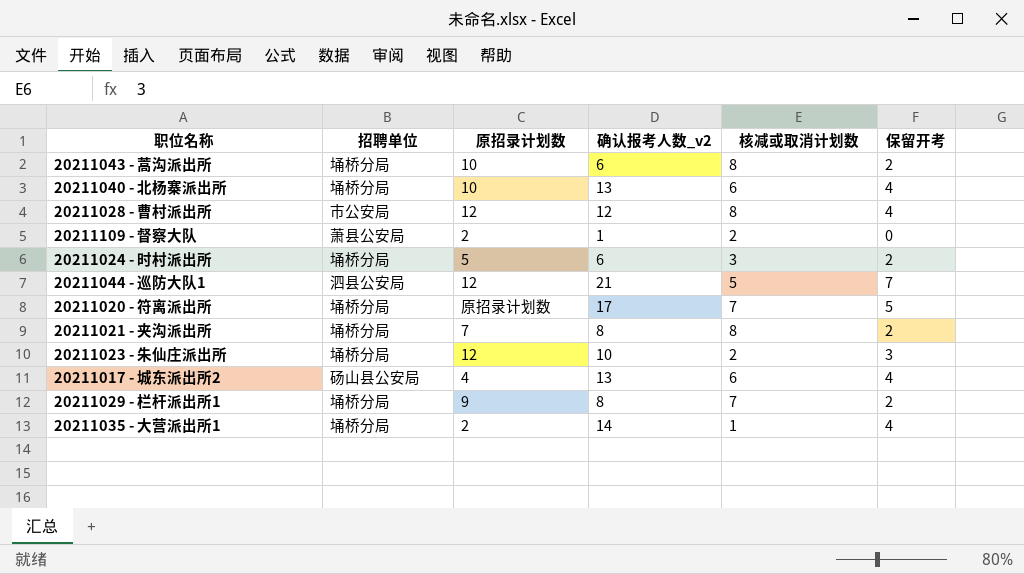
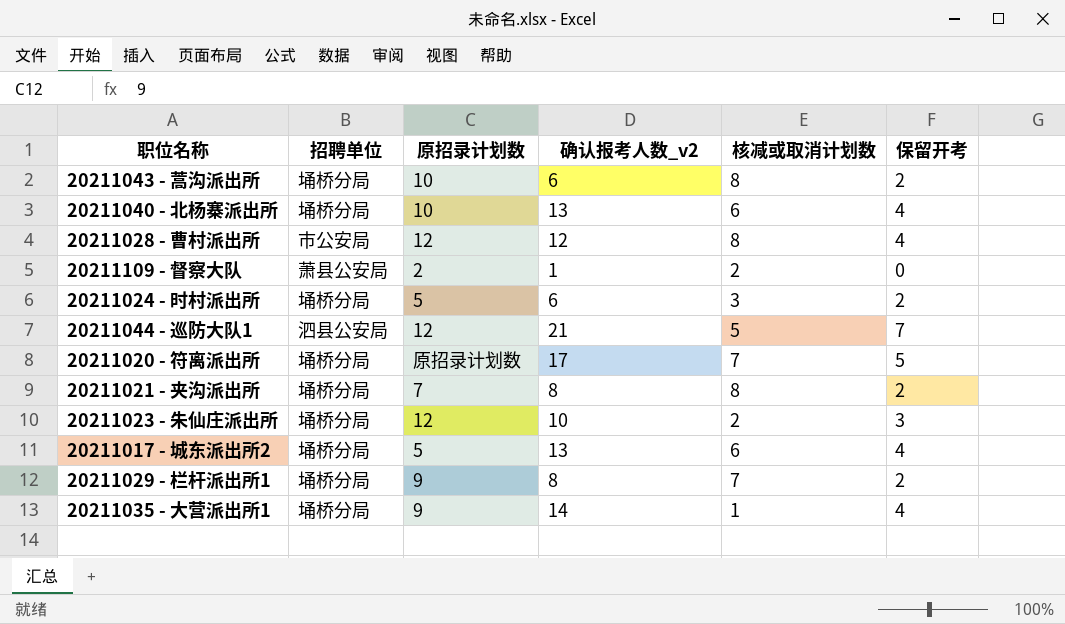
20211017 - 城东派出所2 | 招聘单位: 砀山县公安局 -> 埇桥分局
20211017 - 城东派出所2 | 原招录计划数: 4 -> 5
20211035 - 大营派出所1 | 原招录计划数: 2 -> 9

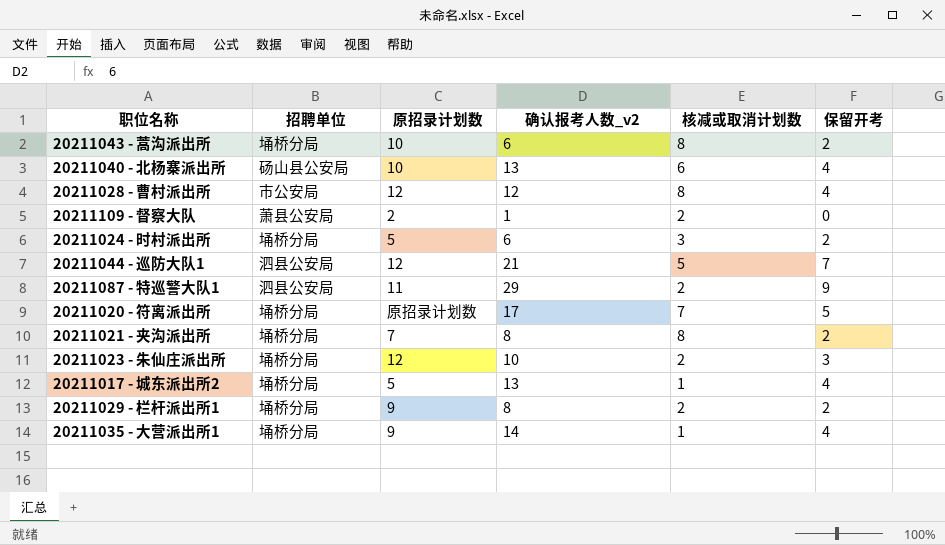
20211040 - 北杨寨派出所 | 招聘单位: 埇桥分局 -> 砀山县公安局
row 20211087 - 特巡警大队1: none -> 泗县公安局 | 11 | 29 | 2 | 9
20211017 - 城东派出所2 | 核减或取消计划数: 6 -> 1
20211029 - 栏杆派出所1 | 核减或取消计划数: 7 -> 2

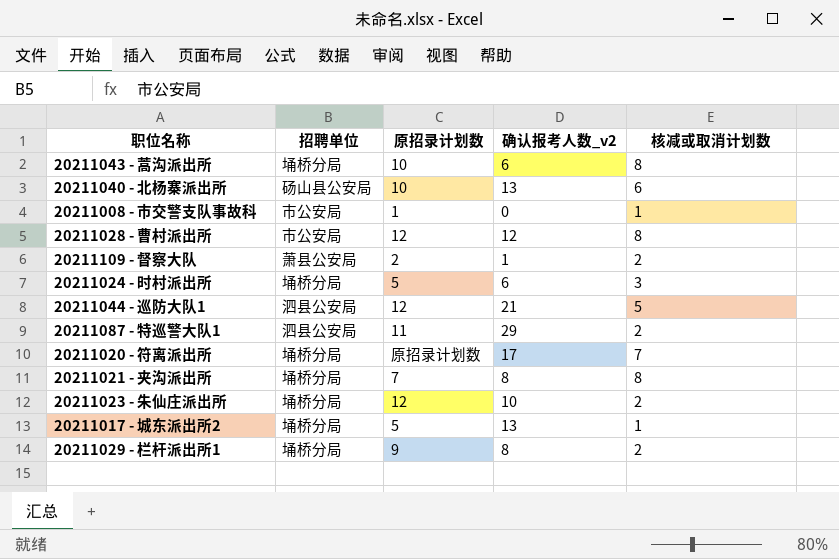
column 保留开考 | position: 6 -> none
row 20211035 - 大营派出所1: 埇桥分局 | 9 | 14 | 1 | 4 -> none
row 20211008 - 市交警支队事故科: none -> 市公安局 | 1 | 0 | 1

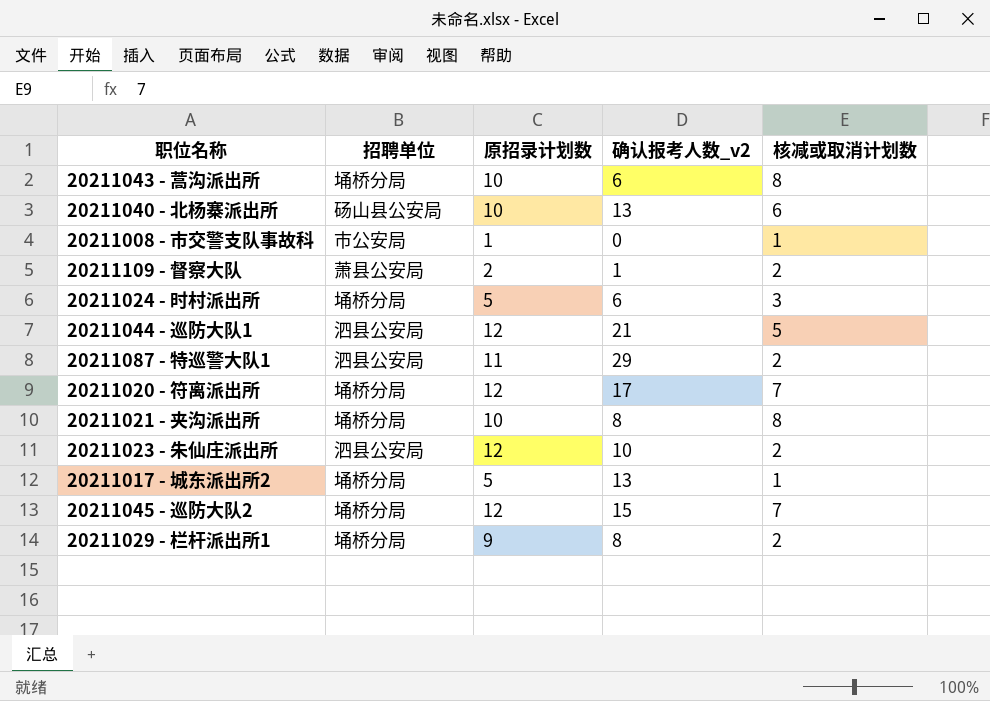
row 20211028 - 曹村派出所: 市公安局 | 12 | 12 | 8 -> none
20211020 - 符离派出所 | 原招录计划数: 原招录计划数 -> 12
20211021 - 夹沟派出所 | 原招录计划数: 7 -> 10
20211023 - 朱仙庄派出所 | 招聘单位: 埇桥分局 -> 泗县公安局
row 20211045 - 巡防大队2: none -> 埇桥分局 | 12 | 15 | 7

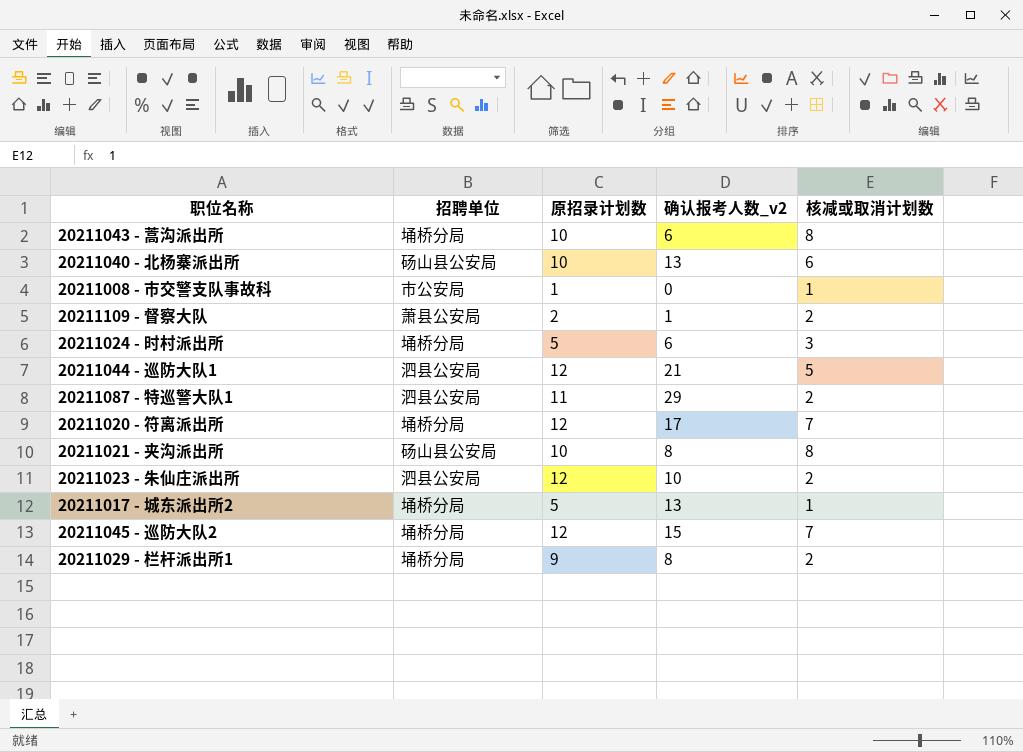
20211021 - 夹沟派出所 | 招聘单位: 埇桥分局 -> 砀山县公安局

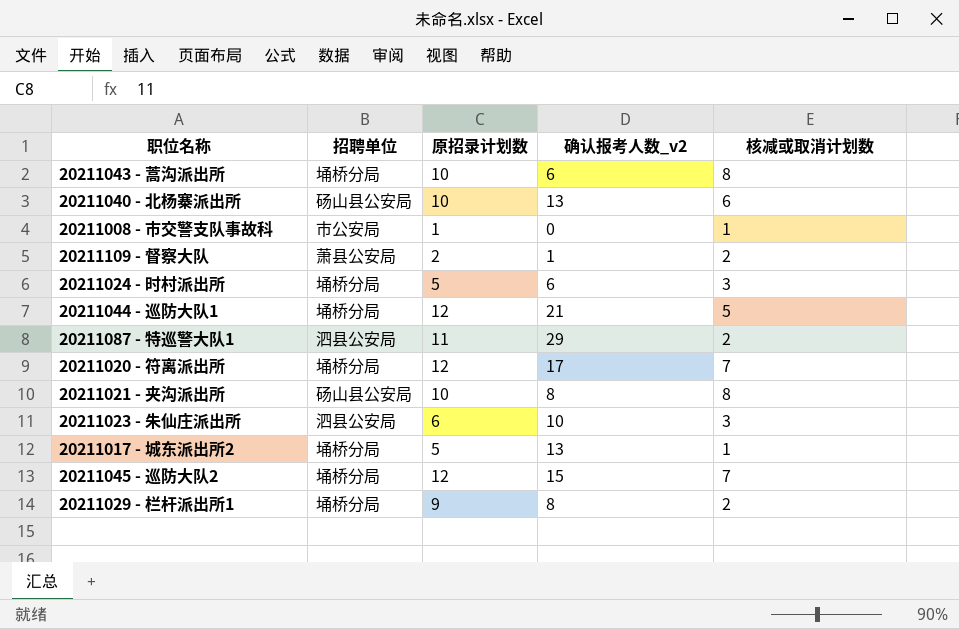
20211044 - 巡防大队1 | 招聘单位: 泗县公安局 -> 埇桥分局
20211023 - 朱仙庄派出所 | 原招录计划数: 12 -> 6
20211023 - 朱仙庄派出所 | 核减或取消计划数: 2 -> 3

